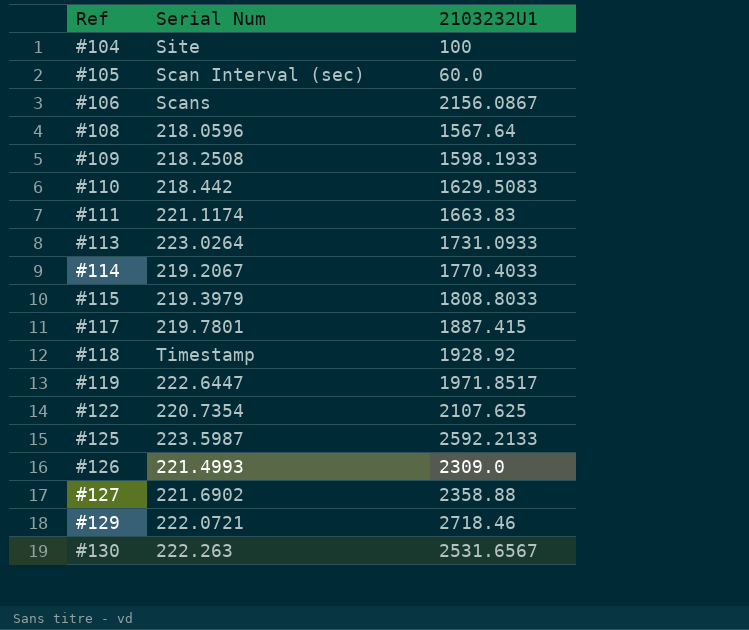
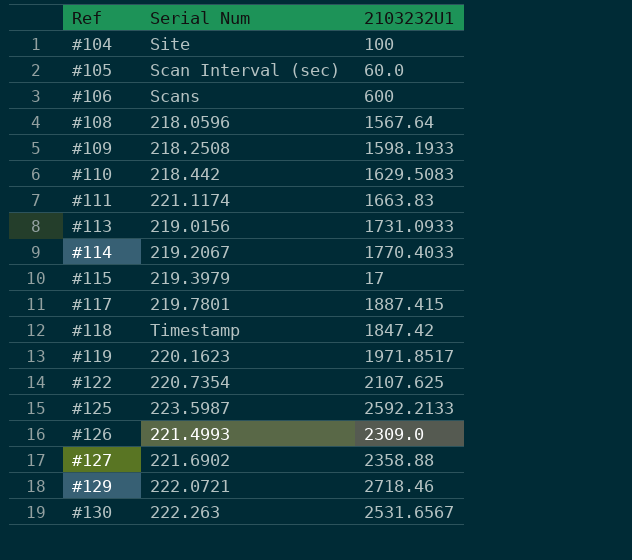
#106 | 2103232U1: 2156.0867 -> 600
#113 | Serial Num: 223.0264 -> 219.0156
#115 | 2103232U1: 1808.8033 -> 17
#118 | 2103232U1: 1928.92 -> 1847.42
#119 | Serial Num: 222.6447 -> 220.1623

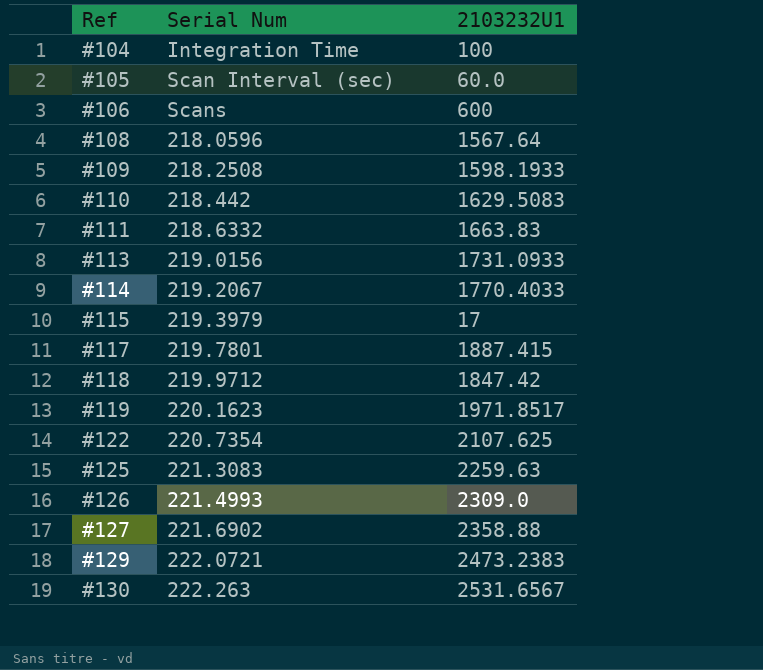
#104 | Serial Num: Site -> Integration Time
#111 | Serial Num: 221.1174 -> 218.6332
#118 | Serial Num: Timestamp -> 219.9712
#125 | Serial Num: 223.5987 -> 221.3083
#125 | 2103232U1: 2592.2133 -> 2259.63
#129 | 2103232U1: 2718.46 -> 2473.2383

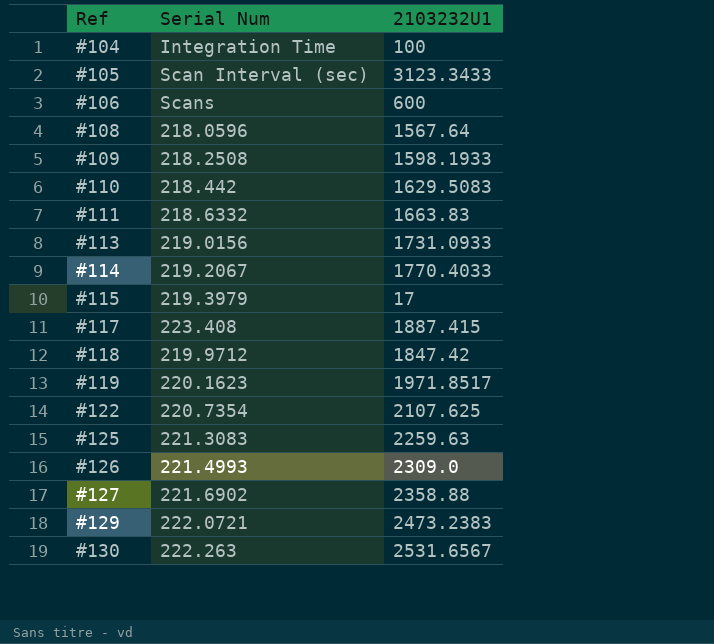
#105 | 2103232U1: 60.0 -> 3123.3433
#117 | Serial Num: 219.7801 -> 223.408

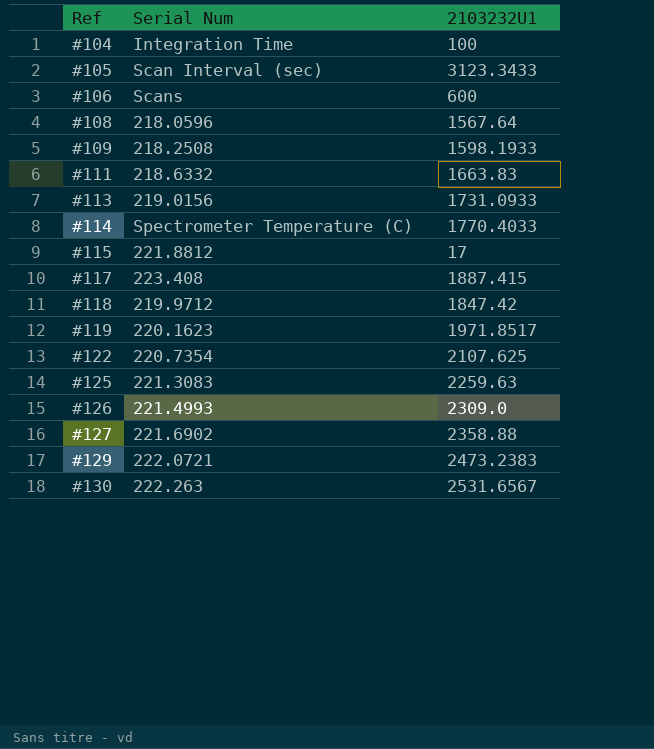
row #110: 218.442 | 1629.5083 -> none
#114 | Serial Num: 219.2067 -> Spectrometer Temperature (C)
#115 | Serial Num: 219.3979 -> 221.8812

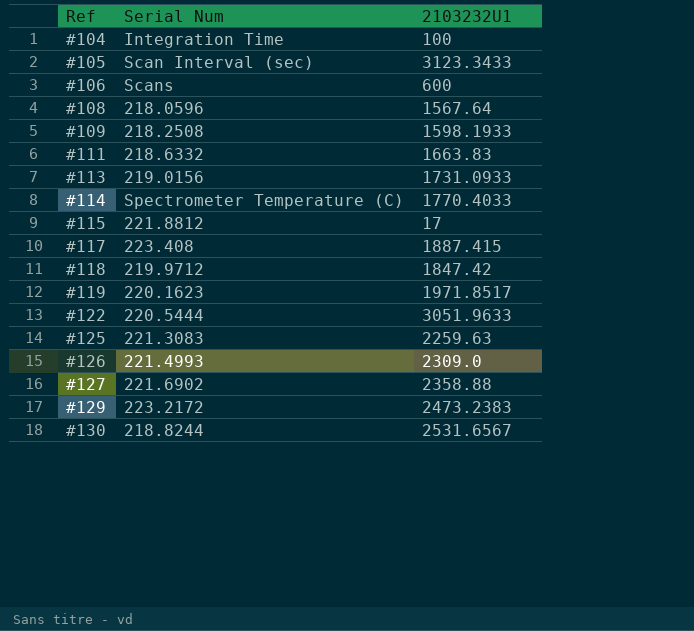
#122 | Serial Num: 220.7354 -> 220.5444
#122 | 2103232U1: 2107.625 -> 3051.9633
#129 | Serial Num: 222.0721 -> 223.2172
#130 | Serial Num: 222.263 -> 218.8244

